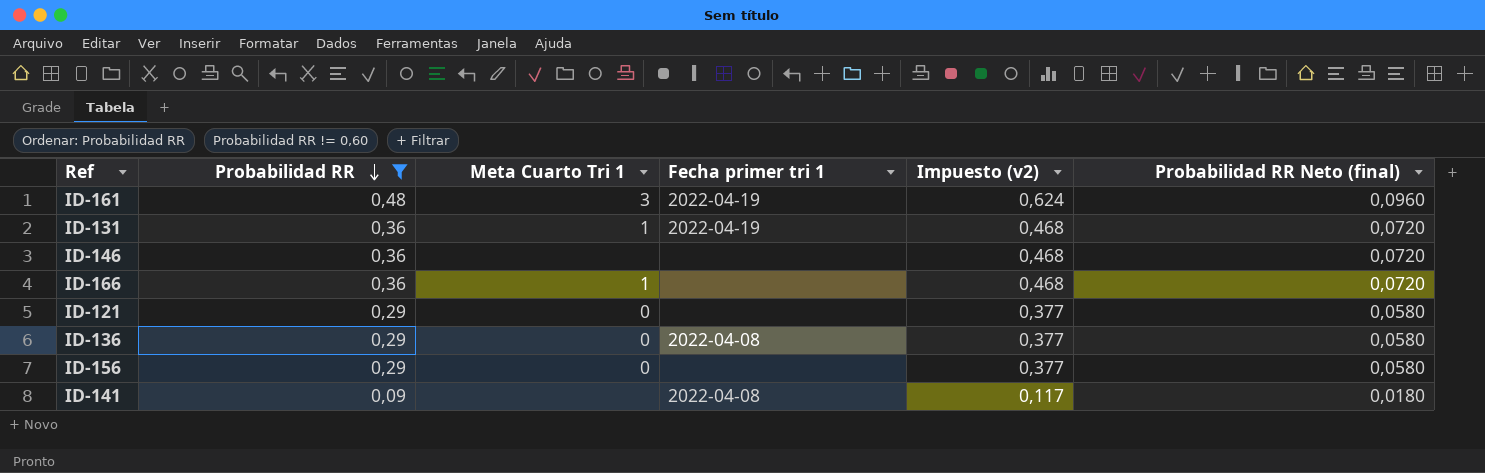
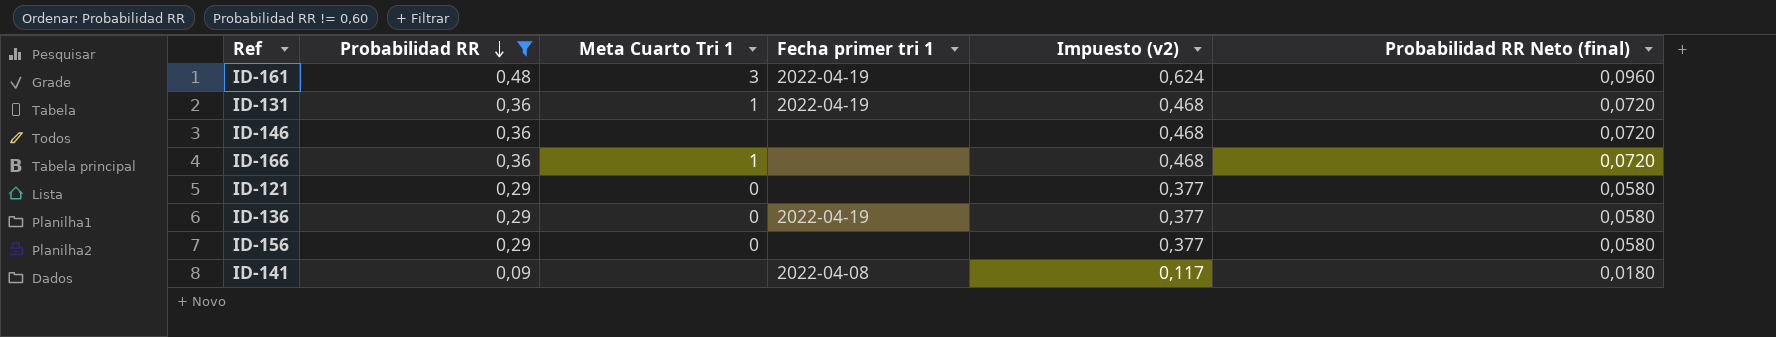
ID-136 | Fecha primer tri 1: 2022-04-08 -> 2022-04-19

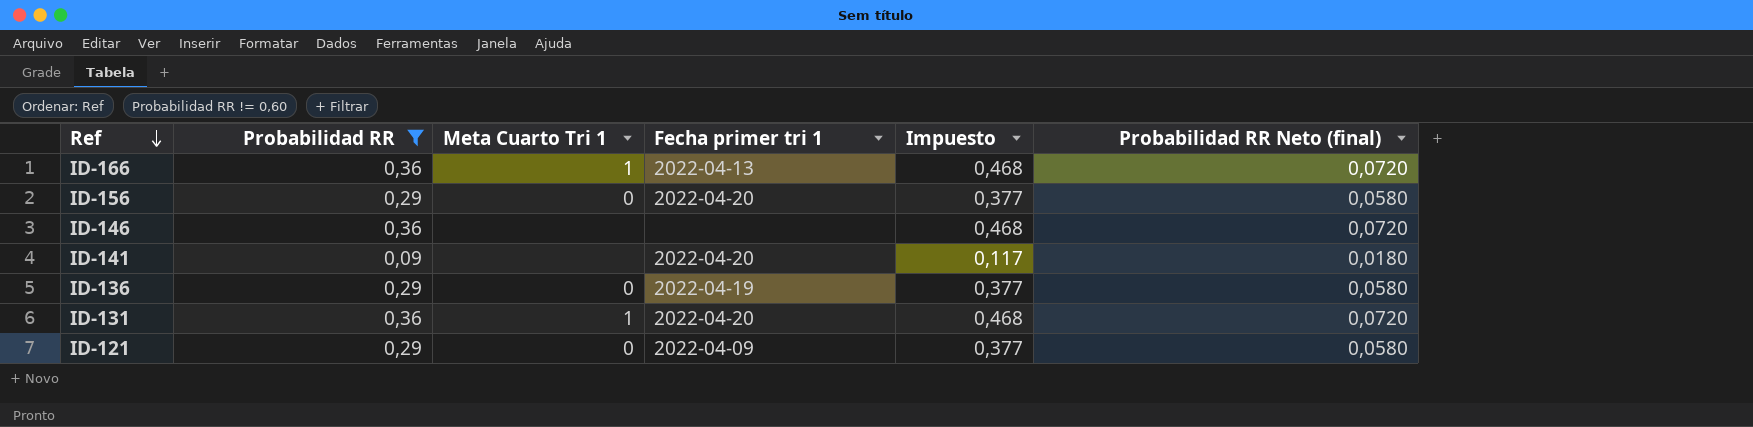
row order: Probabilidad RR descending -> Ref descending
column name: Impuesto (v2) -> Impuesto
row ID-161: 0,48 | 3 | 2022-04-19 | 0,624 | 0,0960 -> none
ID-166 | Fecha primer tri 1: none -> 2022-04-13
ID-156 | Fecha primer tri 1: none -> 2022-04-20
ID-141 | Fecha primer tri 1: 2022-04-08 -> 2022-04-20
ID-131 | Fecha primer tri 1: 2022-04-19 -> 2022-04-20
ID-121 | Fecha primer tri 1: none -> 2022-04-09

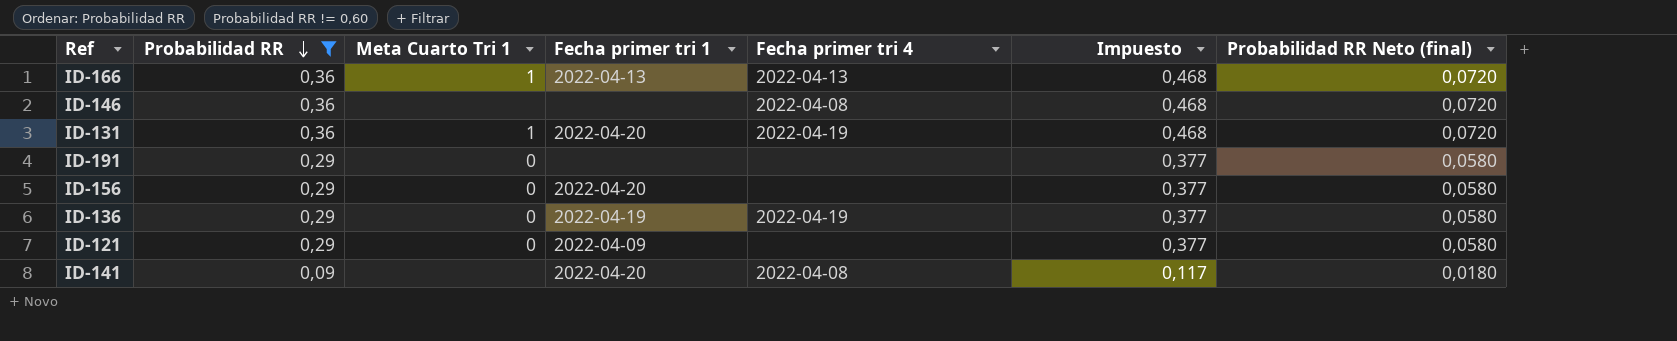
row order: Ref descending -> Probabilidad RR descending
column Fecha primer tri 4 | position: none -> 5
row ID-191: none -> 0,29 | 0 | none | none | 0,377 | 0,0580

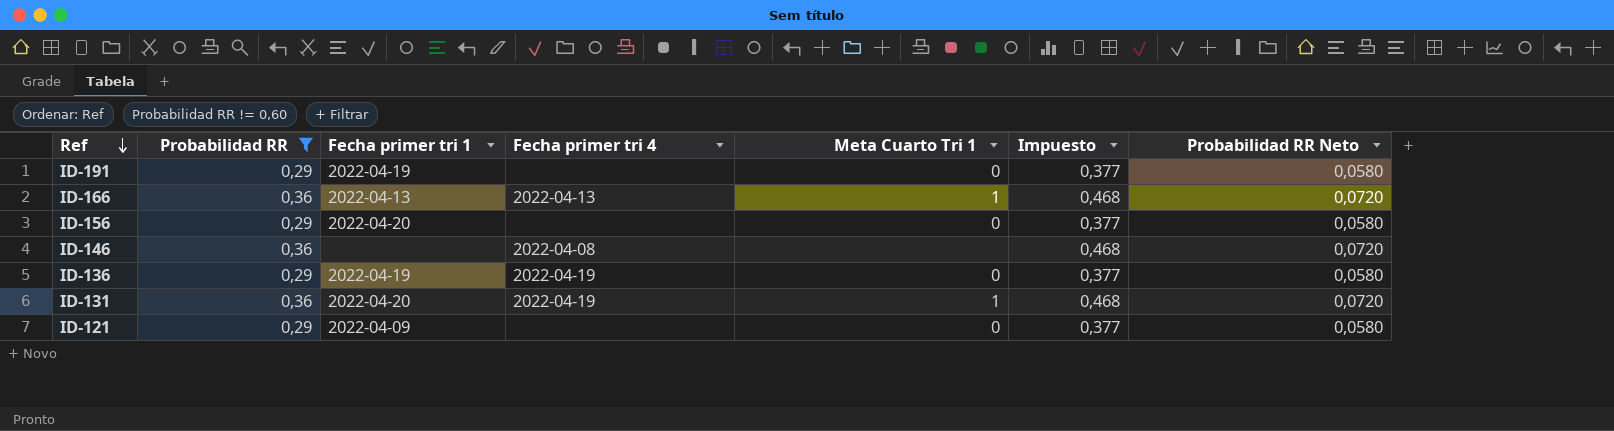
row order: Probabilidad RR descending -> Ref descending
column Meta Cuarto Tri 1 | position: 3 -> 5
column name: Probabilidad RR Neto (final) -> Probabilidad RR Neto
row ID-141: 0,09 | none | 2022-04-20 | 2022-04-08 | 0,117 | 0,0180 -> none
ID-191 | Fecha primer tri 1: none -> 2022-04-19

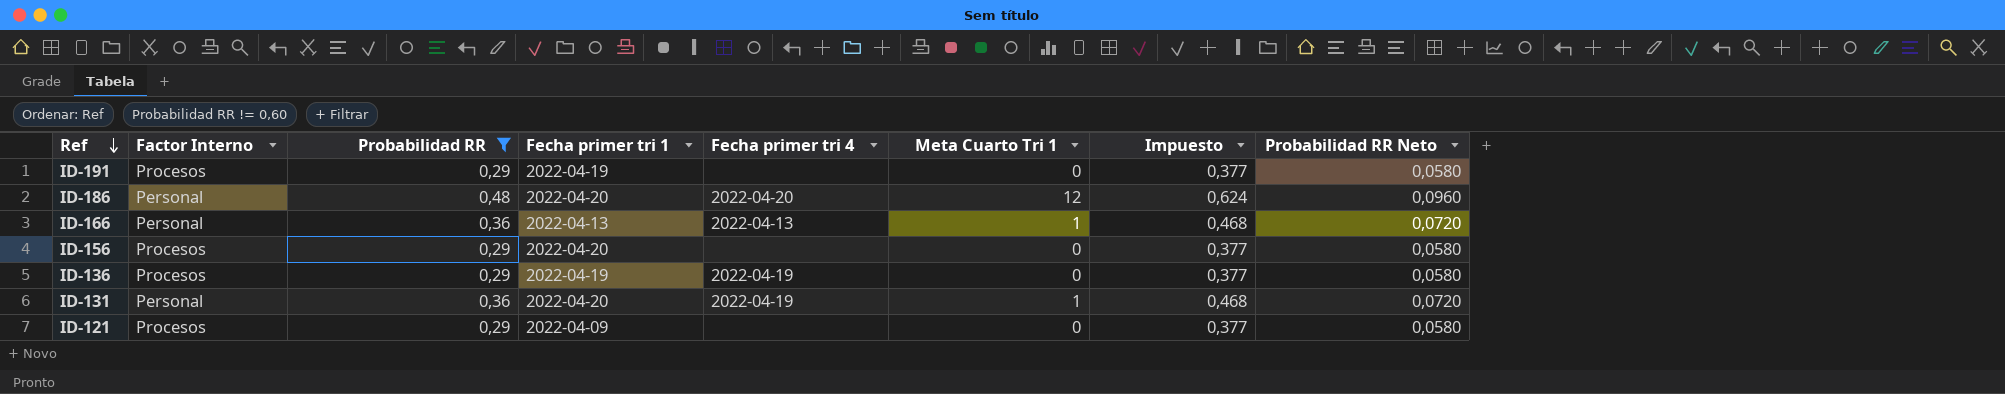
column Factor Interno | position: none -> 2
row ID-146: 0,36 | none | 2022-04-08 | none | 0,468 | 0,0720 -> none
row ID-186: none -> Personal | 0,48 | 2022-04-20 | 2022-04-20 | 12 | 0,624 | 0,0960

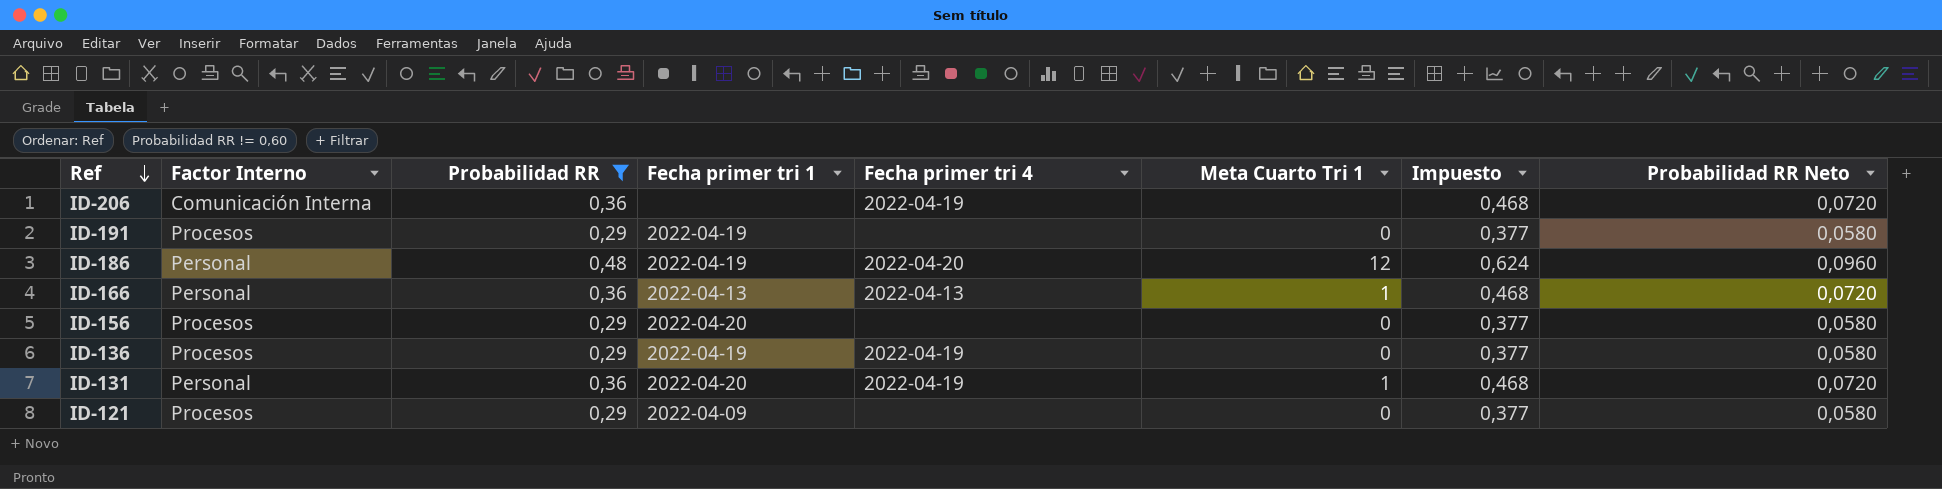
row ID-206: none -> Comunicación Interna | 0,36 | none | 2022-04-19 | none | 0,468 | 0,0720
ID-186 | Fecha primer tri 1: 2022-04-20 -> 2022-04-19

